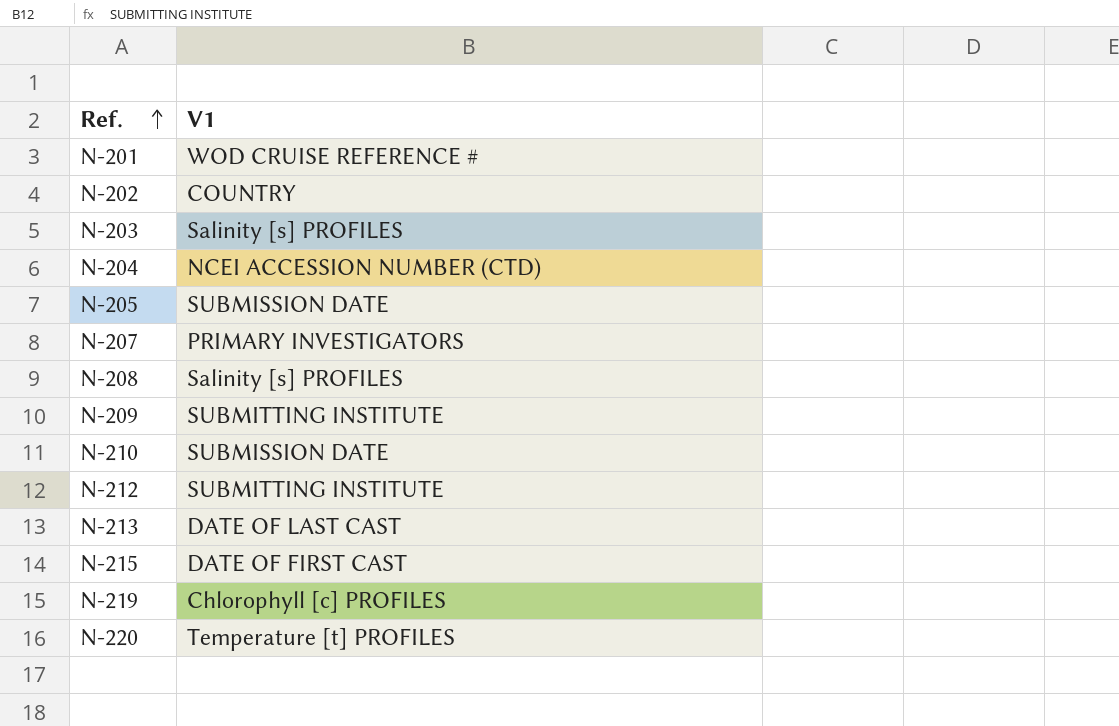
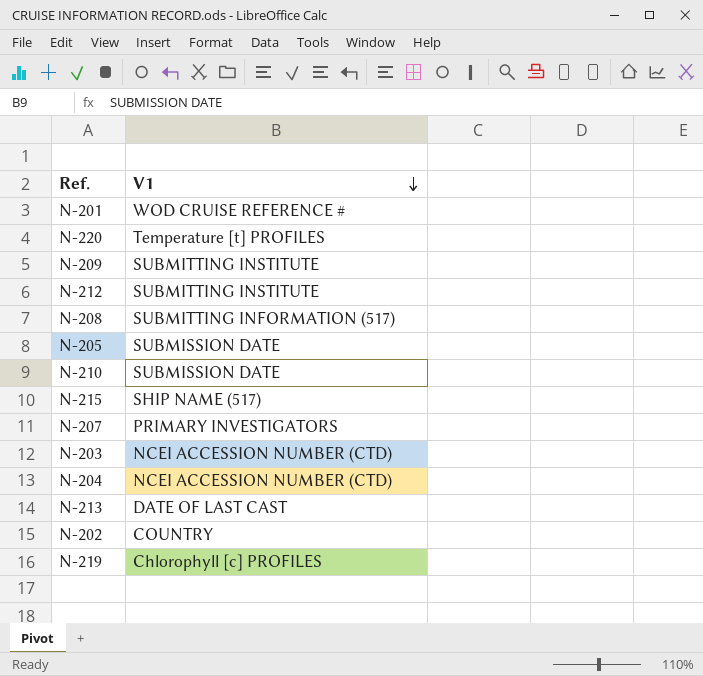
row order: Ref. ascending -> V1 descending
N-208 | V1: Salinity [s] PROFILES -> SUBMITTING INFORMATION (517)
N-215 | V1: DATE OF FIRST CAST -> SHIP NAME (517)
N-203 | V1: Salinity [s] PROFILES -> NCEI ACCESSION NUMBER (CTD)

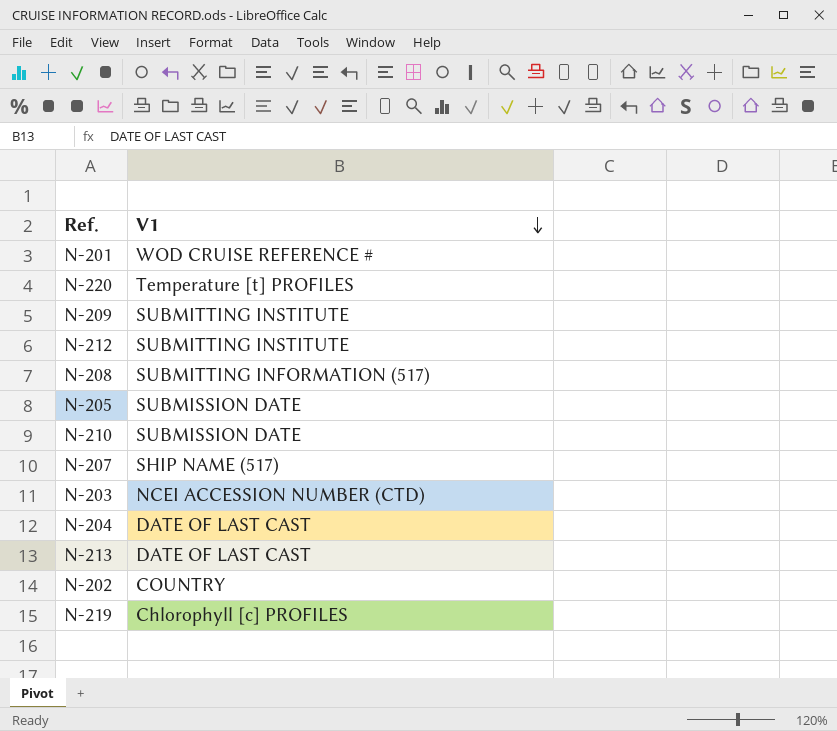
row N-215: SHIP NAME (517) -> none
N-207 | V1: PRIMARY INVESTIGATORS -> SHIP NAME (517)
N-204 | V1: NCEI ACCESSION NUMBER (CTD) -> DATE OF LAST CAST

